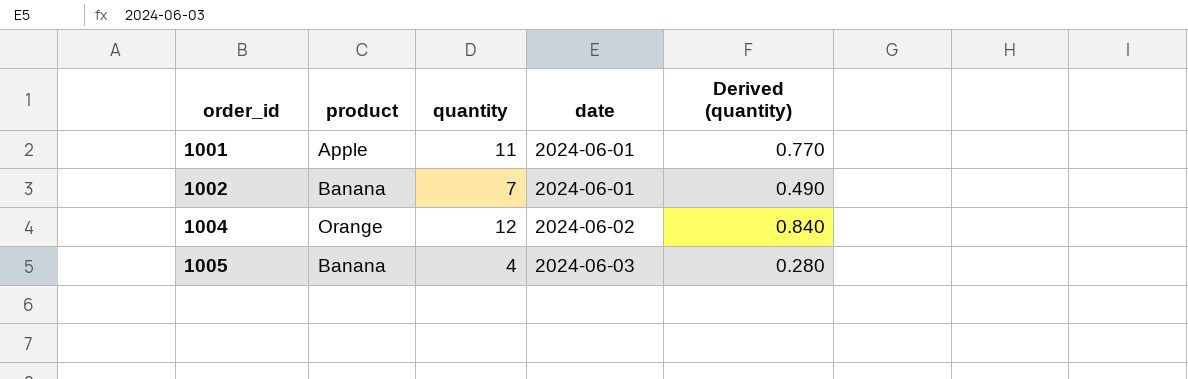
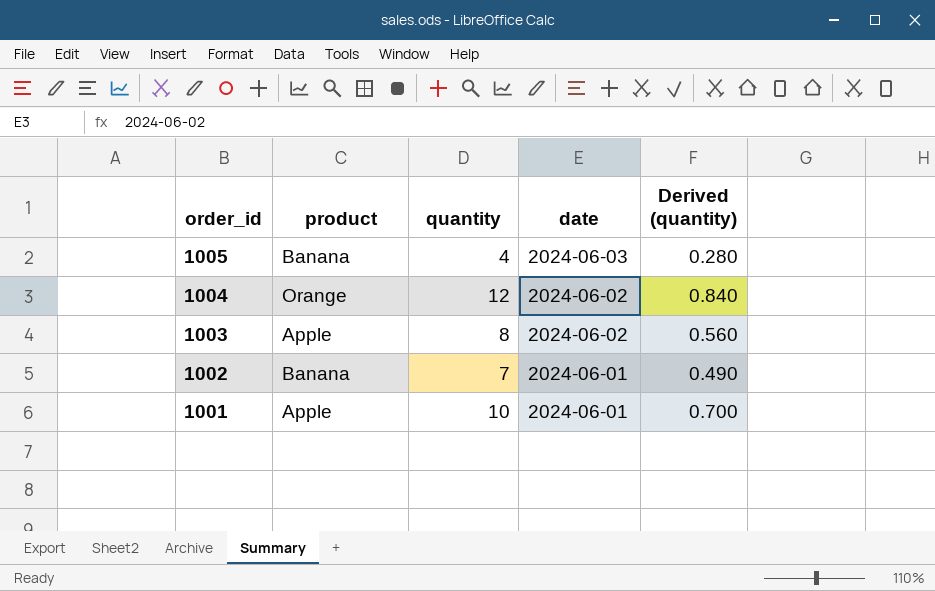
row order: order_id ascending -> order_id descending
row 1003: none -> Apple | 8 | 2024-06-02 | 0.560
1001 | quantity: 11 -> 10
1001 | Derived (quantity): 0.770 -> 0.700

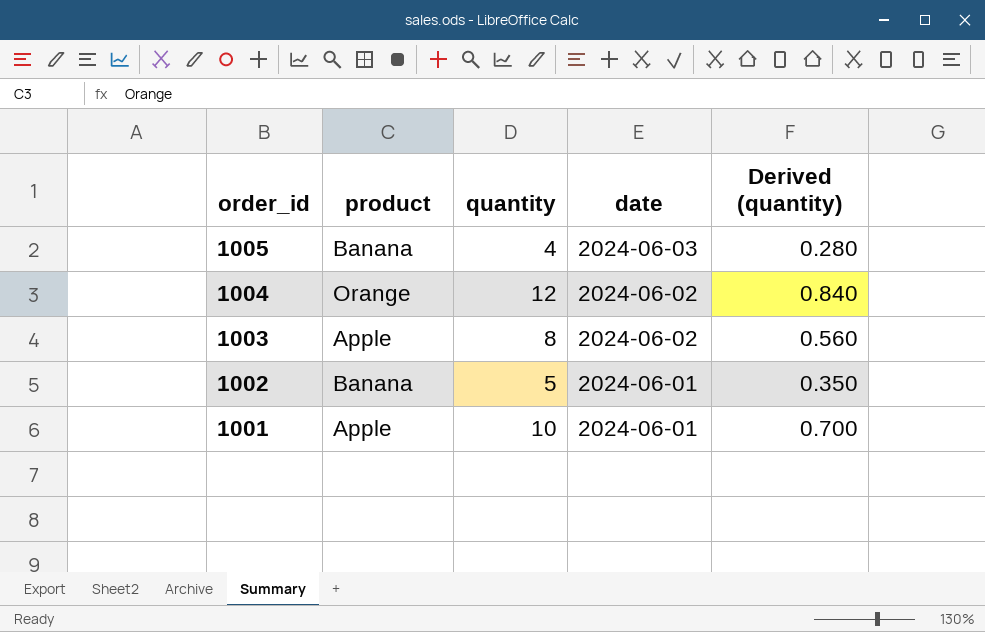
1002 | quantity: 7 -> 5
1002 | Derived (quantity): 0.490 -> 0.350

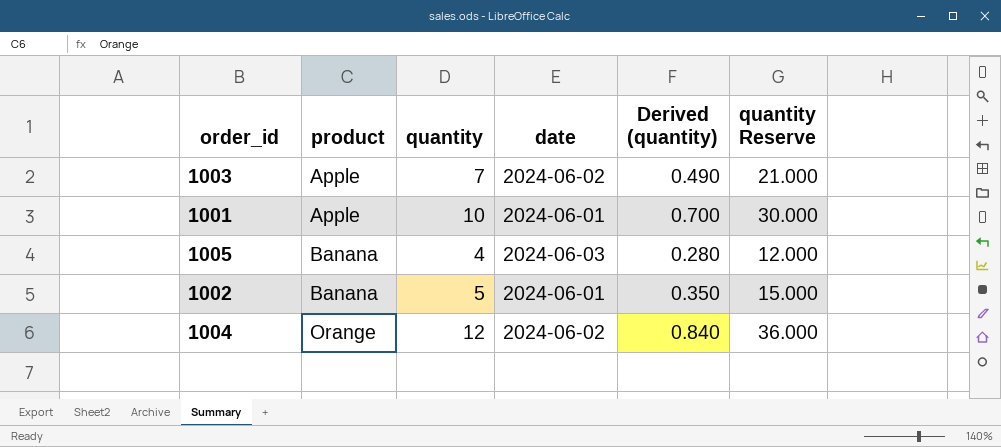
row order: order_id descending -> product ascending
column quantity Reserve | formula: none -> [quantity] * 3
1003 | quantity: 8 -> 7
1003 | Derived (quantity): 0.560 -> 0.490

